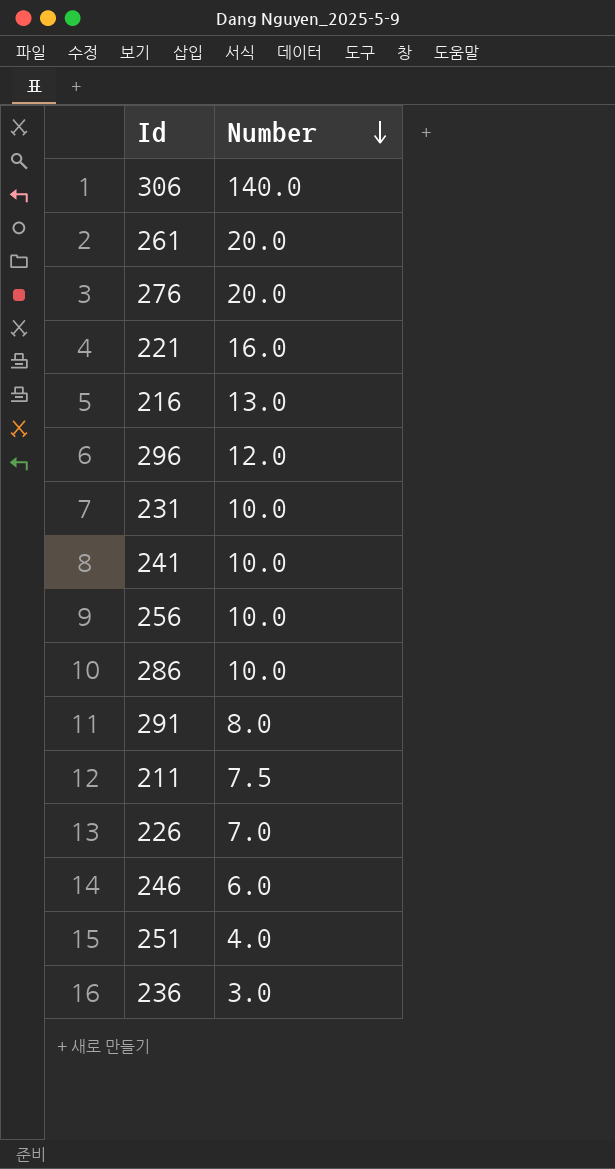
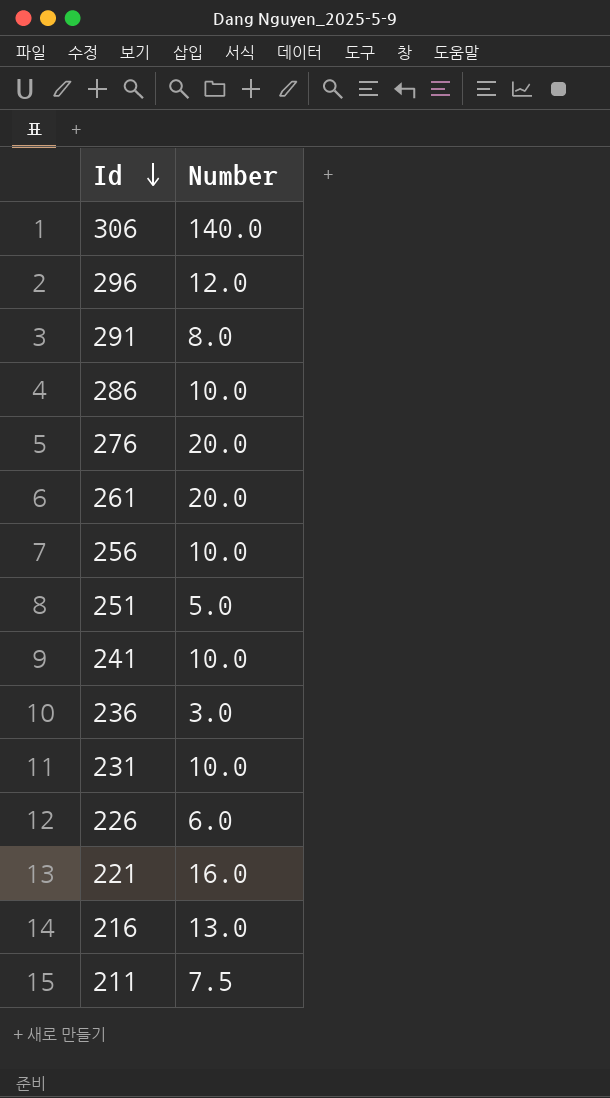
row order: Number descending -> Id descending
row 246: 6.0 -> none
251 | Number: 4.0 -> 5.0
226 | Number: 7.0 -> 6.0

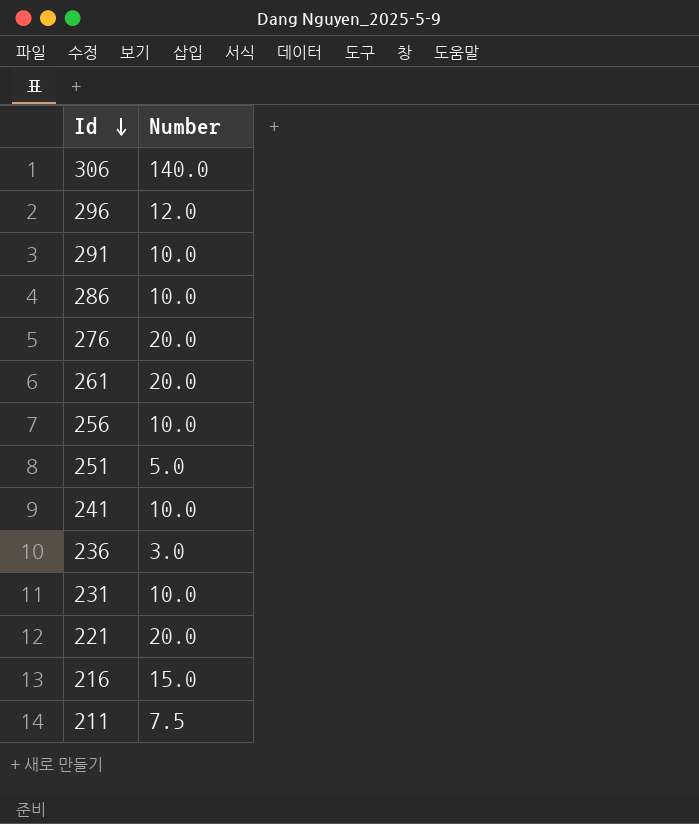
row 226: 6.0 -> none
291 | Number: 8.0 -> 10.0
221 | Number: 16.0 -> 20.0
216 | Number: 13.0 -> 15.0

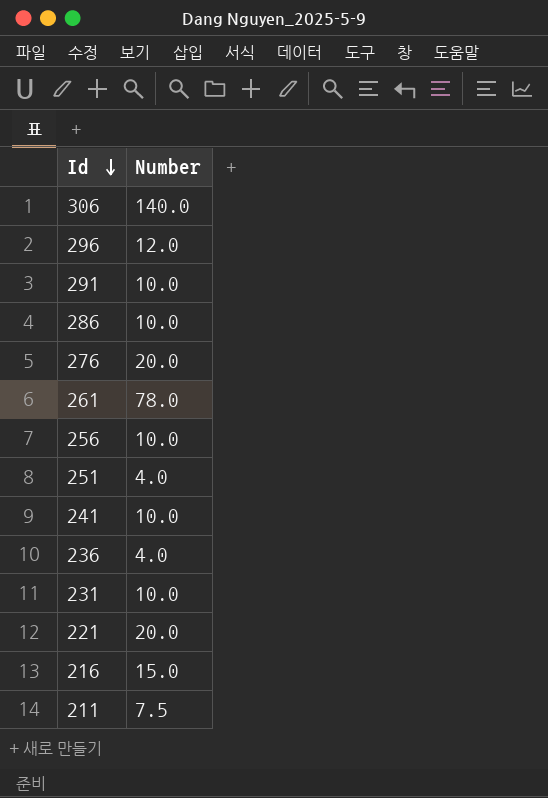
261 | Number: 20.0 -> 78.0
251 | Number: 5.0 -> 4.0
236 | Number: 3.0 -> 4.0

